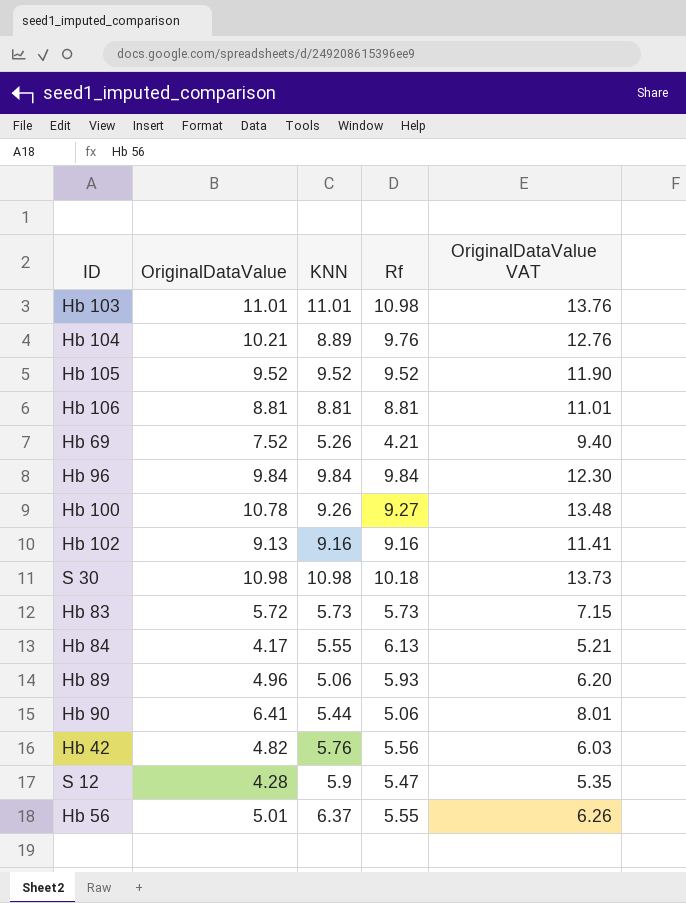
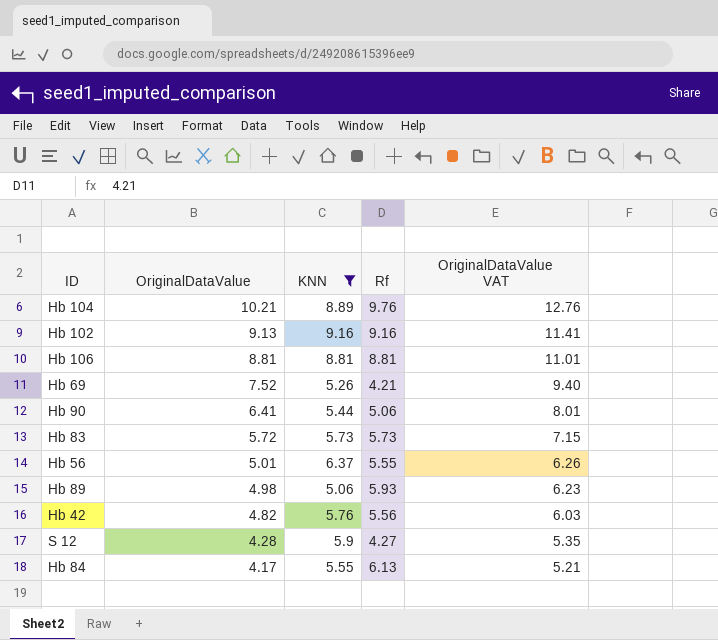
filter: none -> KNN <= 9.16
row order: none -> OriginalDataValue descending
Hb 89 | OriginalDataValue: 4.96 -> 4.98
Hb 89 | OriginalDataValue VAT: 6.20 -> 6.23
S 12 | Rf: 5.47 -> 4.27

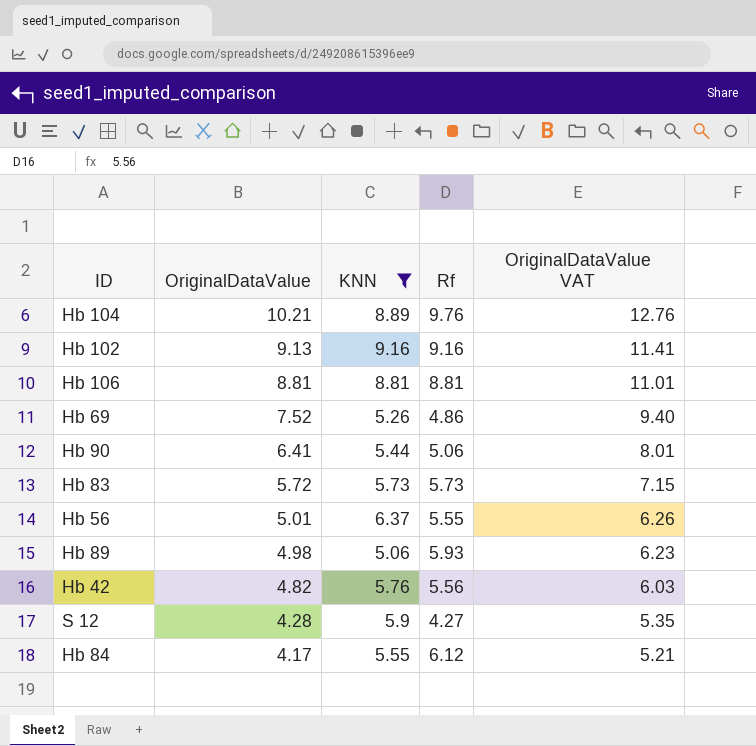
Hb 69 | Rf: 4.21 -> 4.86
Hb 84 | Rf: 6.13 -> 6.12

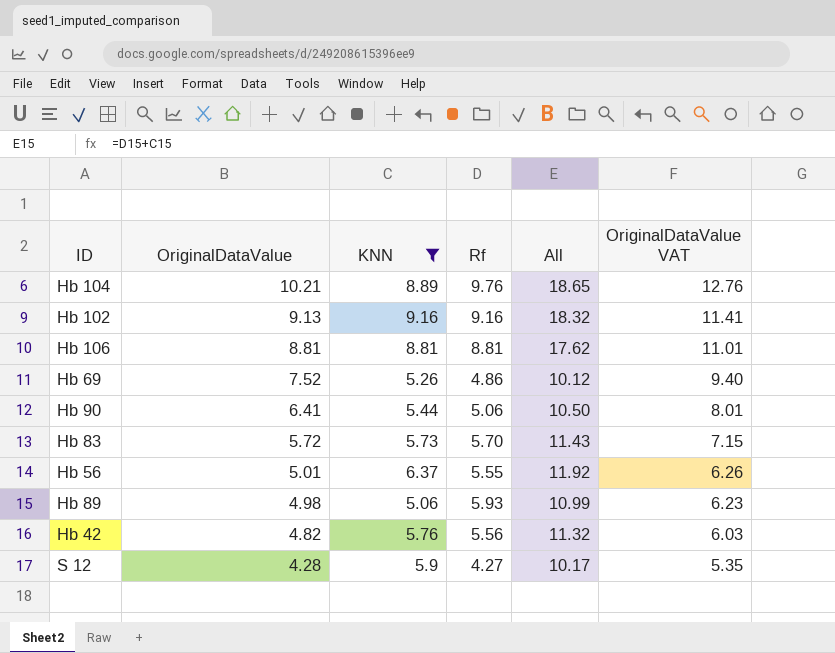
column All | formula: none -> [KNN] + [Rf]
row Hb 84: 4.17 | 5.55 | 6.12 | 5.21 -> none
Hb 83 | Rf: 5.73 -> 5.70

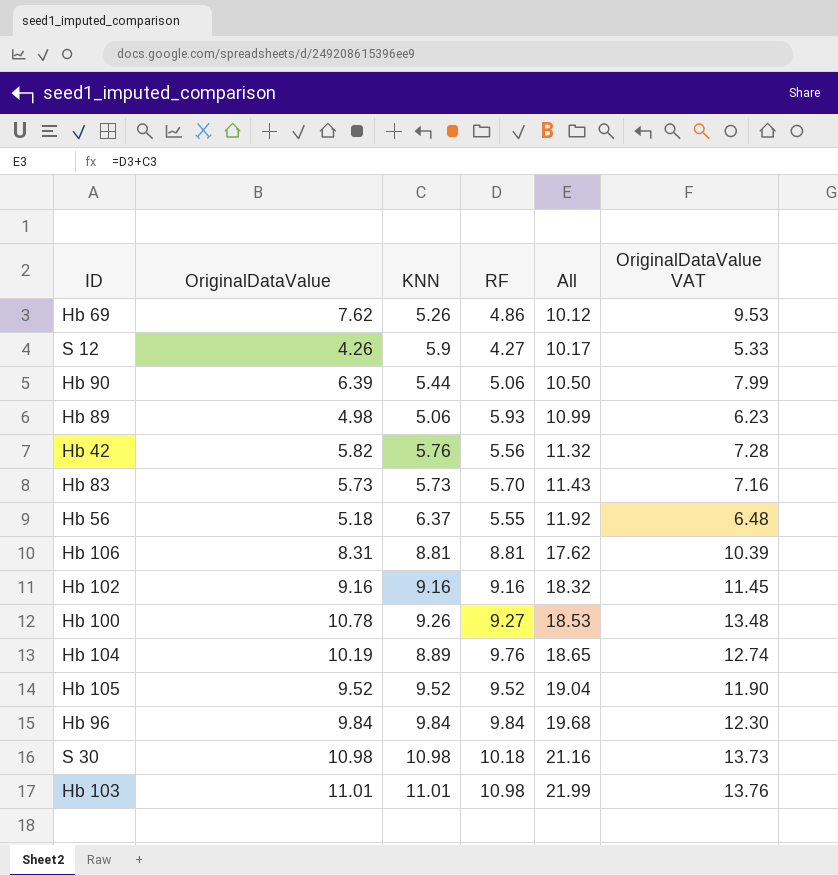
filter: KNN <= 9.16 -> none
row order: OriginalDataValue descending -> All ascending
column name: Rf -> RF
Hb 69 | OriginalDataValue: 7.52 -> 7.62
Hb 69 | OriginalDataValue VAT: 9.40 -> 9.53
S 12 | OriginalDataValue: 4.28 -> 4.26
S 12 | OriginalDataValue VAT: 5.35 -> 5.33
Hb 90 | OriginalDataValue: 6.41 -> 6.39
Hb 90 | OriginalDataValue VAT: 8.01 -> 7.99
Hb 42 | OriginalDataValue: 4.82 -> 5.82
Hb 42 | OriginalDataValue VAT: 6.03 -> 7.28
Hb 83 | OriginalDataValue: 5.72 -> 5.73
Hb 83 | OriginalDataValue VAT: 7.15 -> 7.16
Hb 56 | OriginalDataValue: 5.01 -> 5.18
Hb 56 | OriginalDataValue VAT: 6.26 -> 6.48
Hb 106 | OriginalDataValue: 8.81 -> 8.31
Hb 106 | OriginalDataValue VAT: 11.01 -> 10.39
Hb 102 | OriginalDataValue: 9.13 -> 9.16
Hb 102 | OriginalDataValue VAT: 11.41 -> 11.45
Hb 104 | OriginalDataValue: 10.21 -> 10.19
Hb 104 | OriginalDataValue VAT: 12.76 -> 12.74

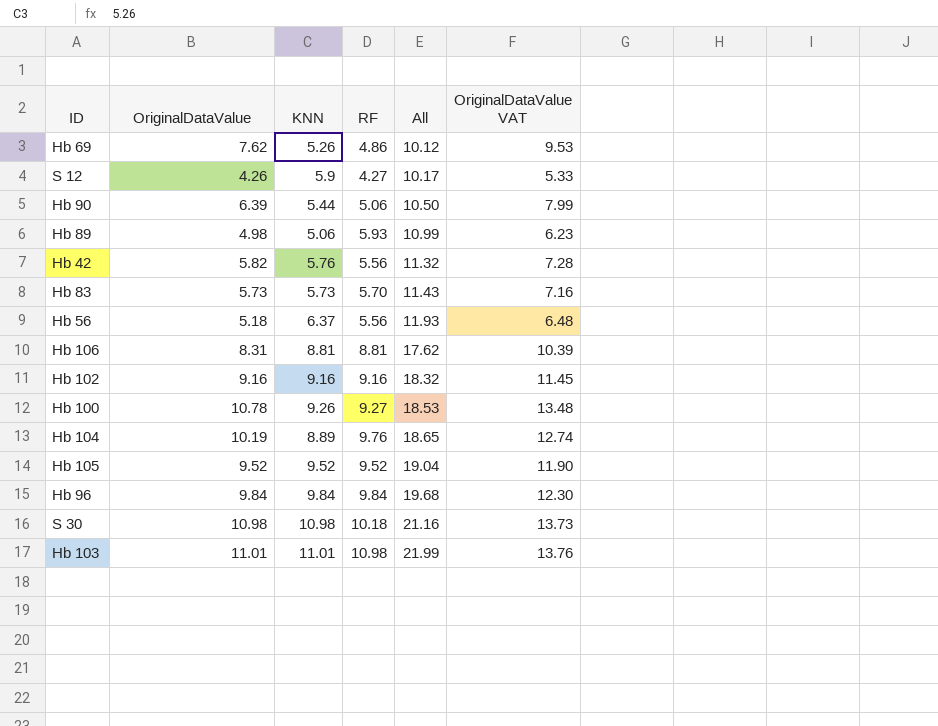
Hb 56 | RF: 5.55 -> 5.56
Hb 56 | All: 11.92 -> 11.93

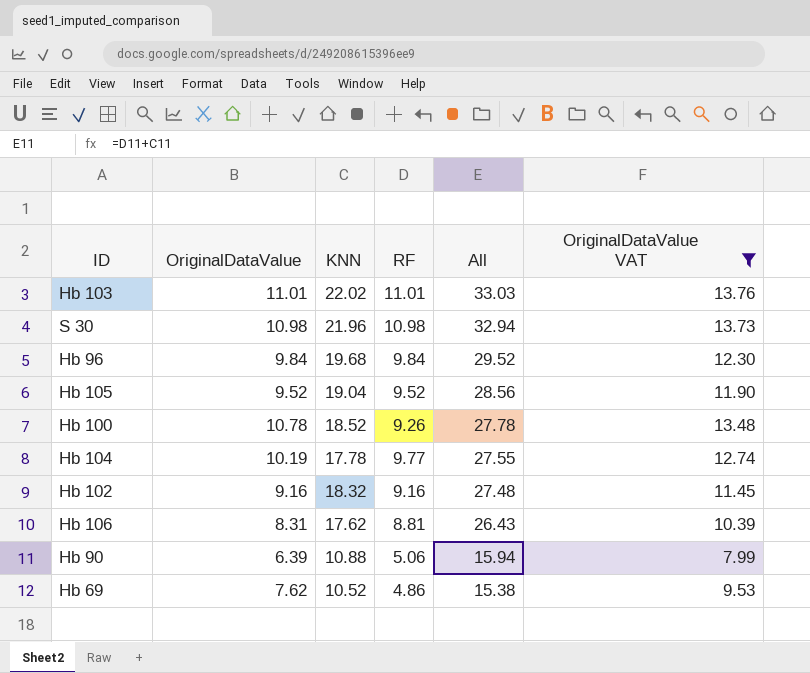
filter: none -> OriginalDataValue VAT >= 7.99
row order: All ascending -> All descending
Hb 103 | KNN: 11.01 -> 22.02
Hb 103 | RF: 10.98 -> 11.01
Hb 103 | All: 21.99 -> 33.03
S 30 | KNN: 10.98 -> 21.96
S 30 | RF: 10.18 -> 10.98
S 30 | All: 21.16 -> 32.94
Hb 96 | KNN: 9.84 -> 19.68
Hb 96 | All: 19.68 -> 29.52
Hb 105 | KNN: 9.52 -> 19.04
Hb 105 | All: 19.04 -> 28.56
Hb 100 | KNN: 9.26 -> 18.52
Hb 100 | RF: 9.27 -> 9.26
Hb 100 | All: 18.53 -> 27.78
Hb 104 | KNN: 8.89 -> 17.78
Hb 104 | RF: 9.76 -> 9.77
Hb 104 | All: 18.65 -> 27.55
Hb 102 | KNN: 9.16 -> 18.32
Hb 102 | All: 18.32 -> 27.48
Hb 106 | KNN: 8.81 -> 17.62
Hb 106 | All: 17.62 -> 26.43
Hb 90 | KNN: 5.44 -> 10.88
Hb 90 | All: 10.50 -> 15.94
Hb 69 | KNN: 5.26 -> 10.52
Hb 69 | All: 10.12 -> 15.38

